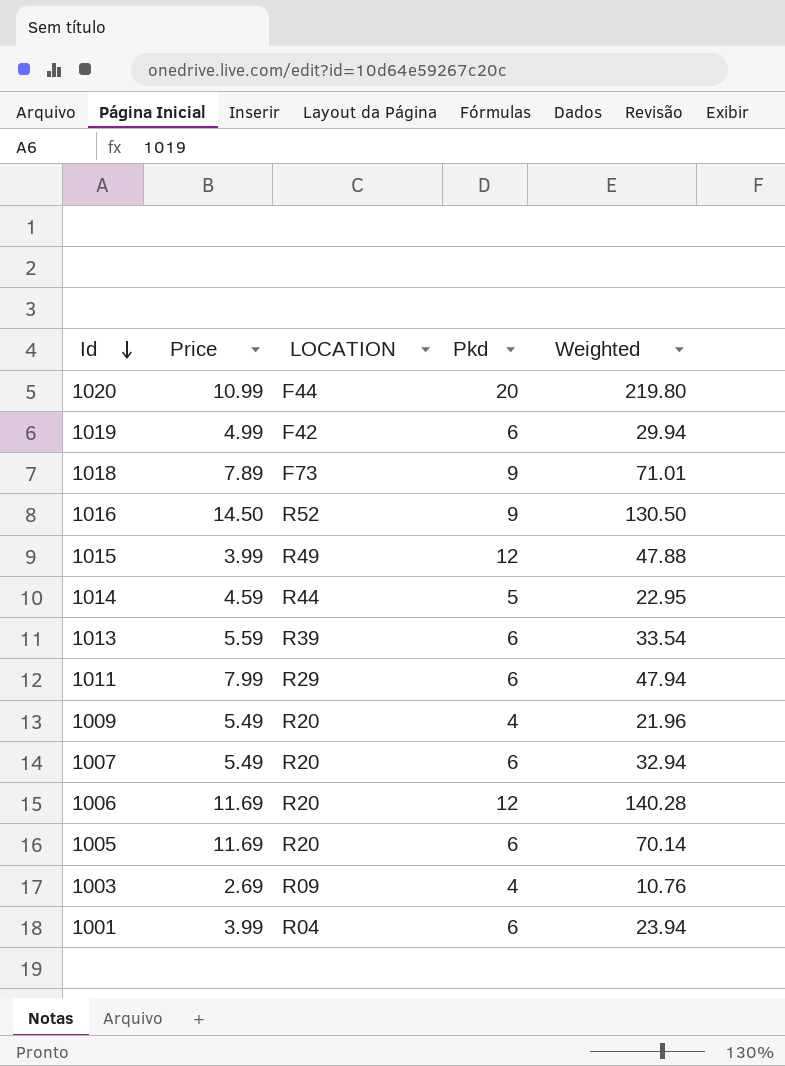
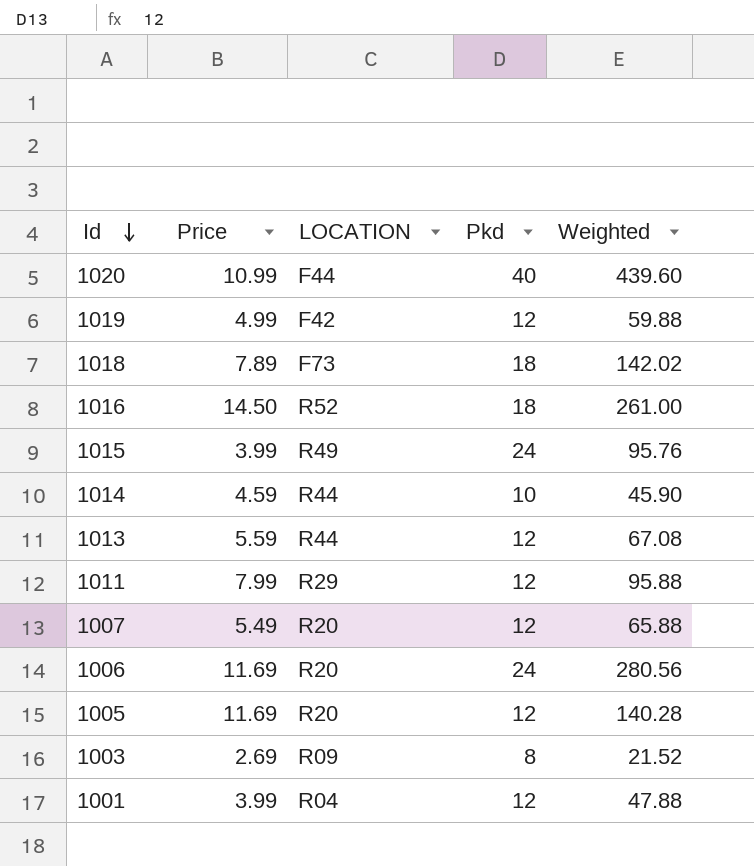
row 1009: 5.49 | R20 | 4 | 21.96 -> none
1020 | Pkd: 20 -> 40
1020 | Weighted: 219.80 -> 439.60
1019 | Pkd: 6 -> 12
1019 | Weighted: 29.94 -> 59.88
1018 | Pkd: 9 -> 18
1018 | Weighted: 71.01 -> 142.02
1016 | Pkd: 9 -> 18
1016 | Weighted: 130.50 -> 261.00
1015 | Pkd: 12 -> 24
1015 | Weighted: 47.88 -> 95.76
1014 | Pkd: 5 -> 10
1014 | Weighted: 22.95 -> 45.90
1013 | LOCATION: R39 -> R44
1013 | Pkd: 6 -> 12
1013 | Weighted: 33.54 -> 67.08
1011 | Pkd: 6 -> 12
1011 | Weighted: 47.94 -> 95.88
1007 | Pkd: 6 -> 12
1007 | Weighted: 32.94 -> 65.88
1006 | Pkd: 12 -> 24
1006 | Weighted: 140.28 -> 280.56
1005 | Pkd: 6 -> 12
1005 | Weighted: 70.14 -> 140.28
1003 | Pkd: 4 -> 8
1003 | Weighted: 10.76 -> 21.52
1001 | Pkd: 6 -> 12
1001 | Weighted: 23.94 -> 47.88

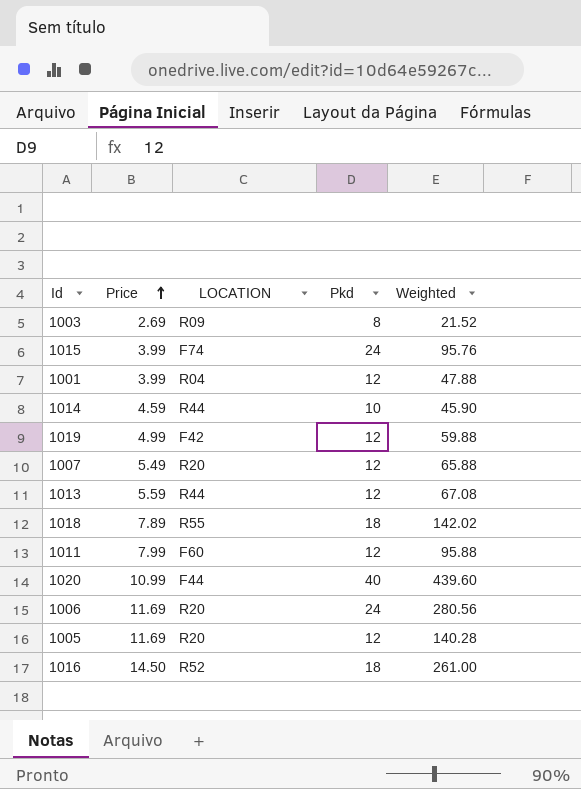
row order: Id descending -> Price ascending
1015 | LOCATION: R49 -> F74
1018 | LOCATION: F73 -> R55
1011 | LOCATION: R29 -> F60

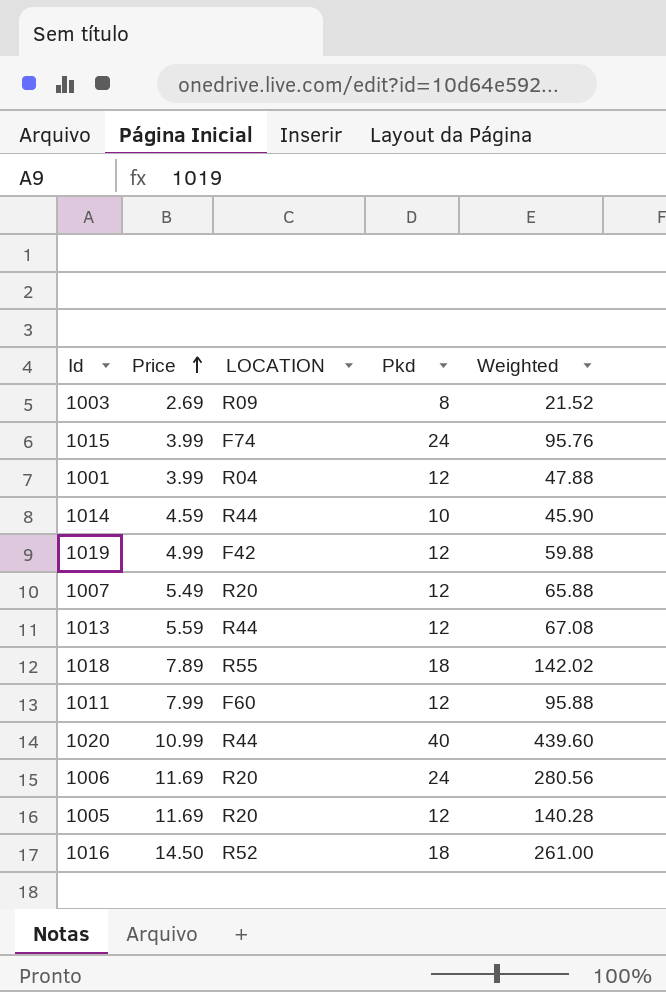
1020 | LOCATION: F44 -> R44

